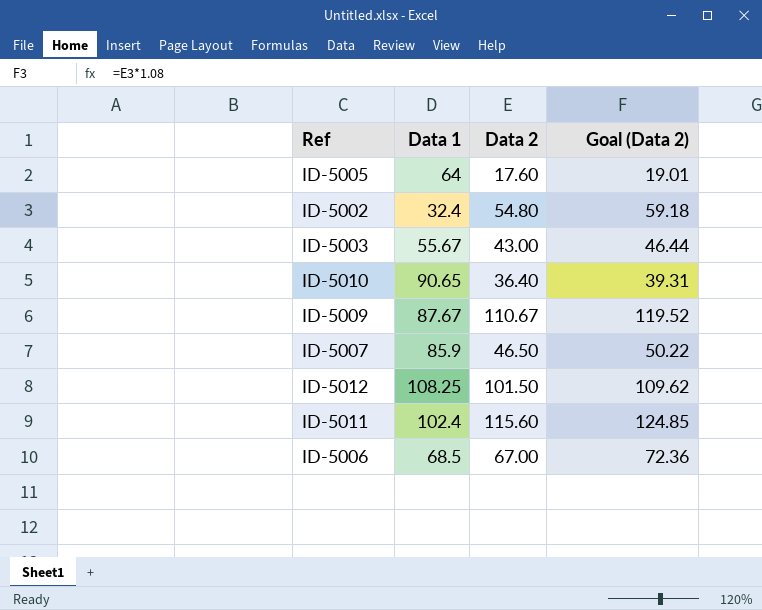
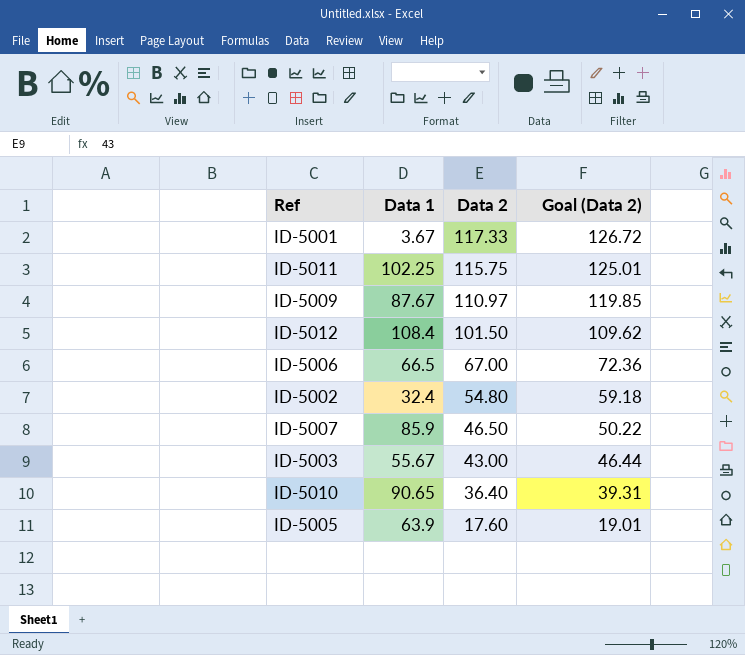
row order: none -> Data 2 descending
row ID-5001: none -> 3.67 | 117.33 | 126.72
ID-5011 | Data 1: 102.4 -> 102.25
ID-5011 | Data 2: 115.60 -> 115.75
ID-5011 | Goal (Data 2): 124.85 -> 125.01
ID-5009 | Data 2: 110.67 -> 110.97
ID-5009 | Goal (Data 2): 119.52 -> 119.85
ID-5012 | Data 1: 108.25 -> 108.4
ID-5006 | Data 1: 68.5 -> 66.5
ID-5005 | Data 1: 64 -> 63.9

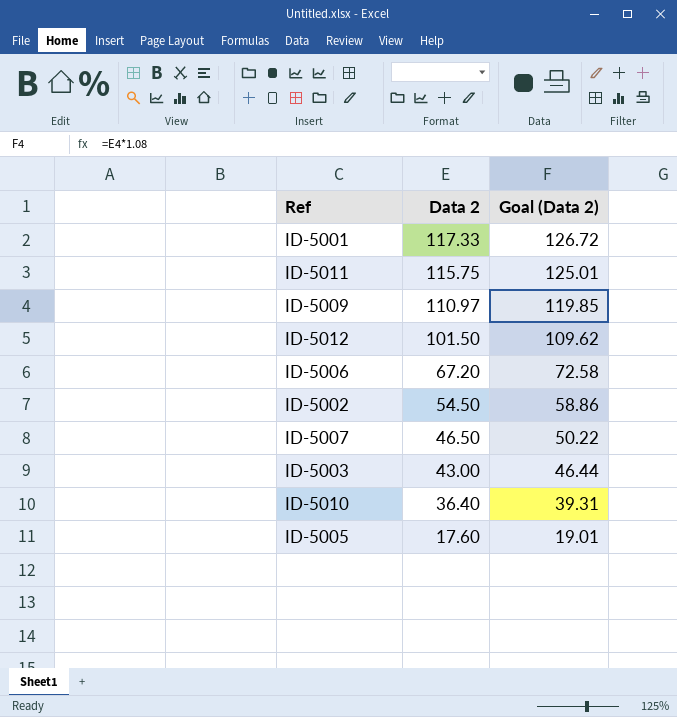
column Data 1 | position: 2 -> none
ID-5006 | Data 2: 67.00 -> 67.20
ID-5006 | Goal (Data 2): 72.36 -> 72.58
ID-5002 | Data 2: 54.80 -> 54.50
ID-5002 | Goal (Data 2): 59.18 -> 58.86

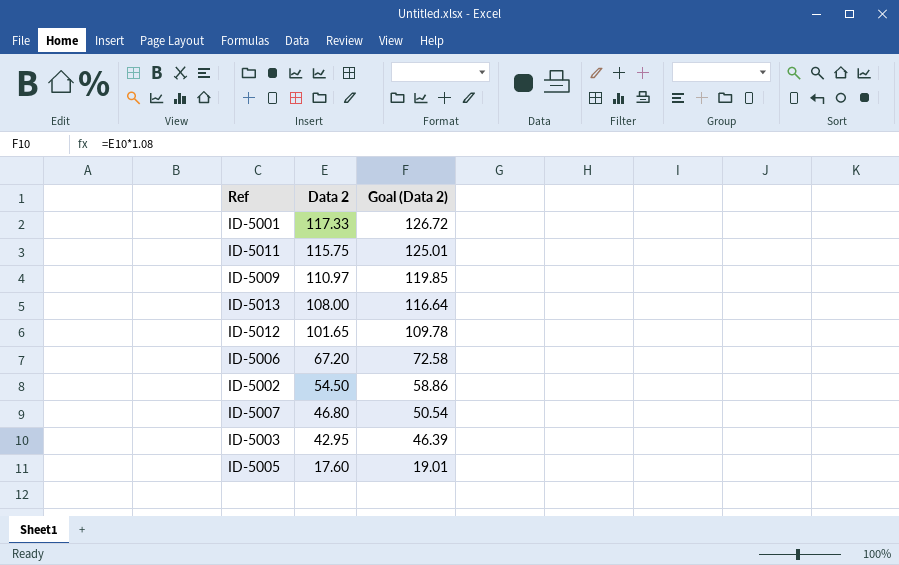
row ID-5010: 36.40 | 39.31 -> none
row ID-5013: none -> 108.00 | 116.64
ID-5012 | Data 2: 101.50 -> 101.65
ID-5012 | Goal (Data 2): 109.62 -> 109.78
ID-5007 | Data 2: 46.50 -> 46.80
ID-5007 | Goal (Data 2): 50.22 -> 50.54
ID-5003 | Data 2: 43.00 -> 42.95
ID-5003 | Goal (Data 2): 46.44 -> 46.39

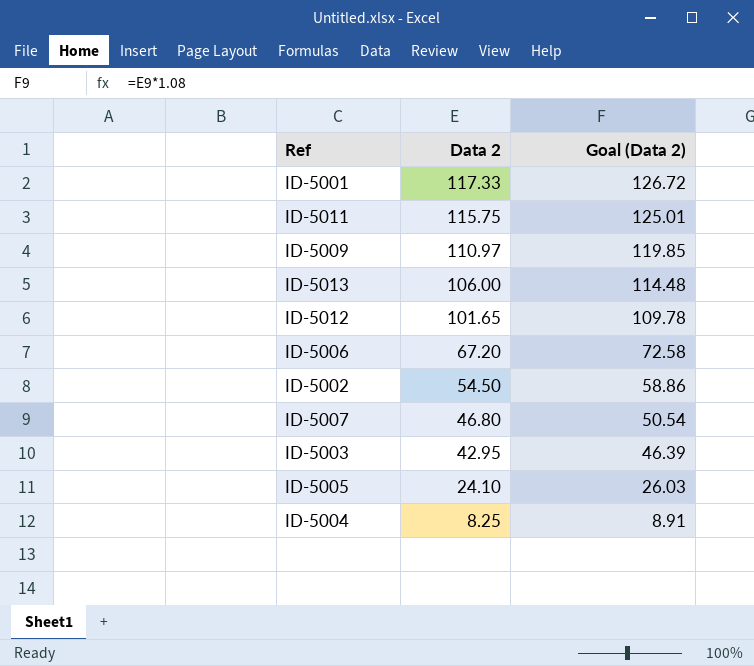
ID-5013 | Data 2: 108.00 -> 106.00
ID-5013 | Goal (Data 2): 116.64 -> 114.48
ID-5005 | Data 2: 17.60 -> 24.10
ID-5005 | Goal (Data 2): 19.01 -> 26.03
row ID-5004: none -> 8.25 | 8.91

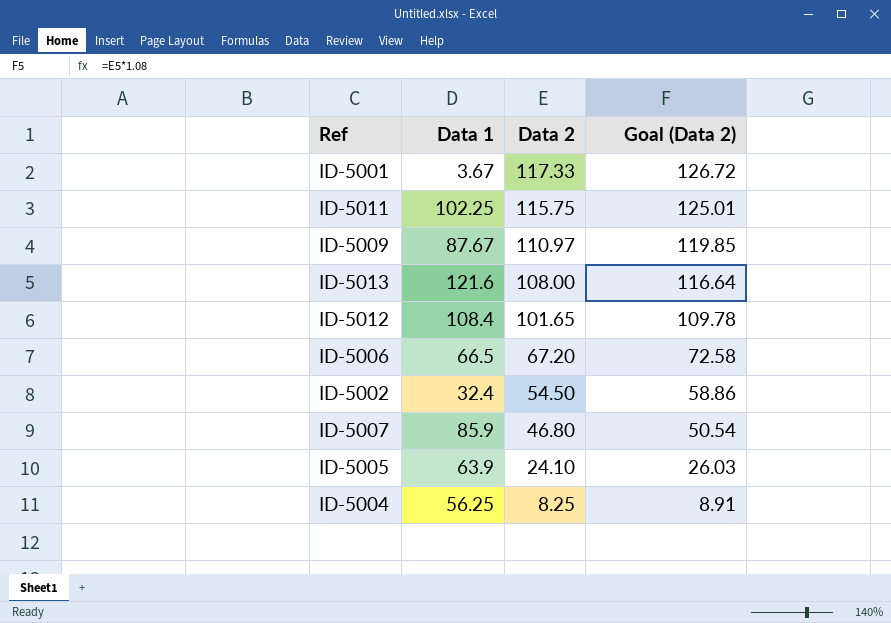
column Data 1 | position: none -> 2
row ID-5003: 42.95 | 46.39 -> none
ID-5013 | Data 2: 106.00 -> 108.00
ID-5013 | Goal (Data 2): 114.48 -> 116.64

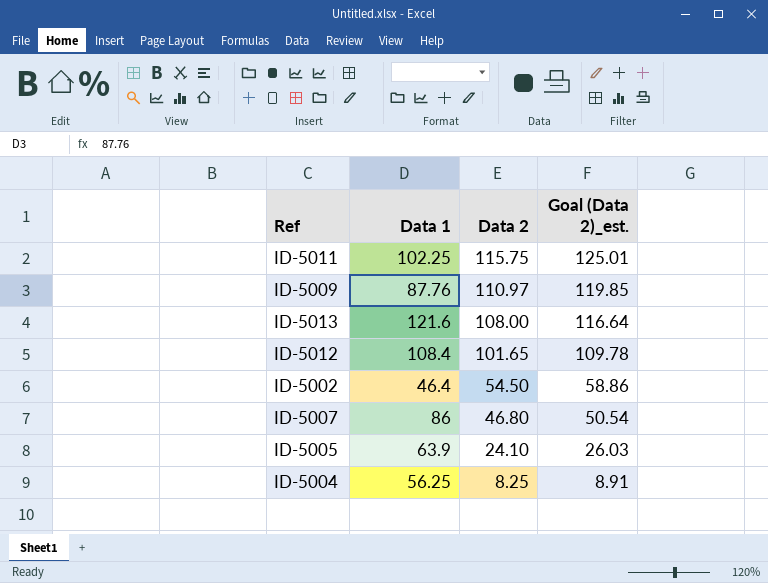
column name: Goal (Data 2) -> Goal (Data 2)_est.
row ID-5001: 3.67 | 117.33 | 126.72 -> none
row ID-5006: 66.5 | 67.20 | 72.58 -> none
ID-5009 | Data 1: 87.67 -> 87.76
ID-5002 | Data 1: 32.4 -> 46.4
ID-5007 | Data 1: 85.9 -> 86

